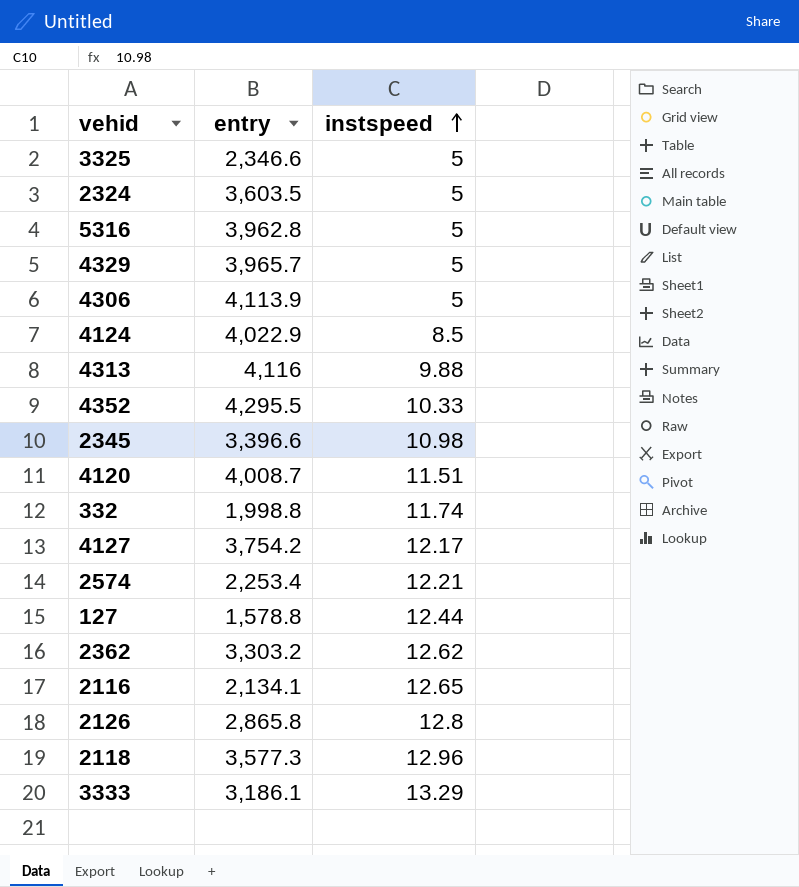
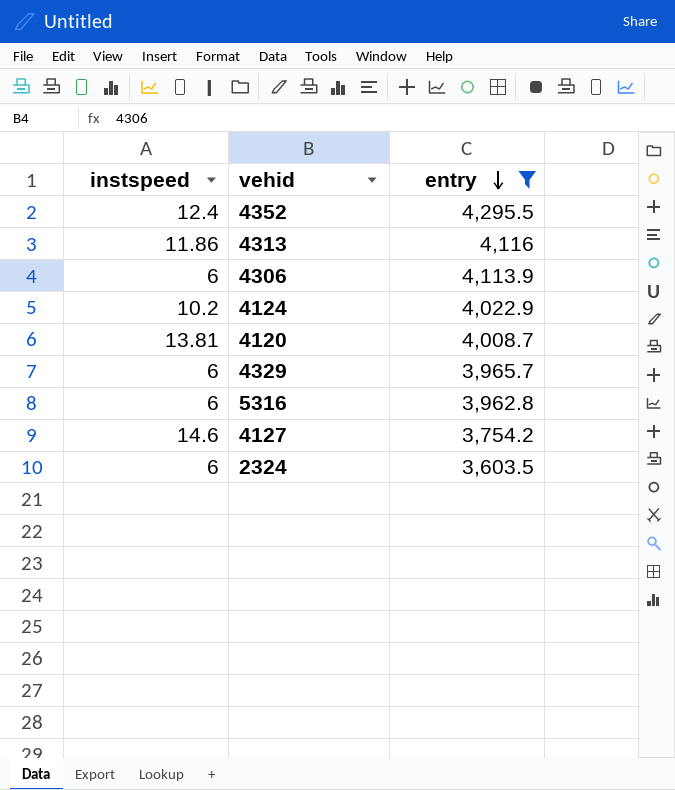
filter: none -> entry >= 3,603.5
row order: instspeed ascending -> entry descending
column instspeed | position: 3 -> 1
4352 | instspeed: 10.33 -> 12.4
4313 | instspeed: 9.88 -> 11.86
4306 | instspeed: 5 -> 6
4124 | instspeed: 8.5 -> 10.2
4120 | instspeed: 11.51 -> 13.81
4329 | instspeed: 5 -> 6
5316 | instspeed: 5 -> 6
4127 | instspeed: 12.17 -> 14.6
2324 | instspeed: 5 -> 6

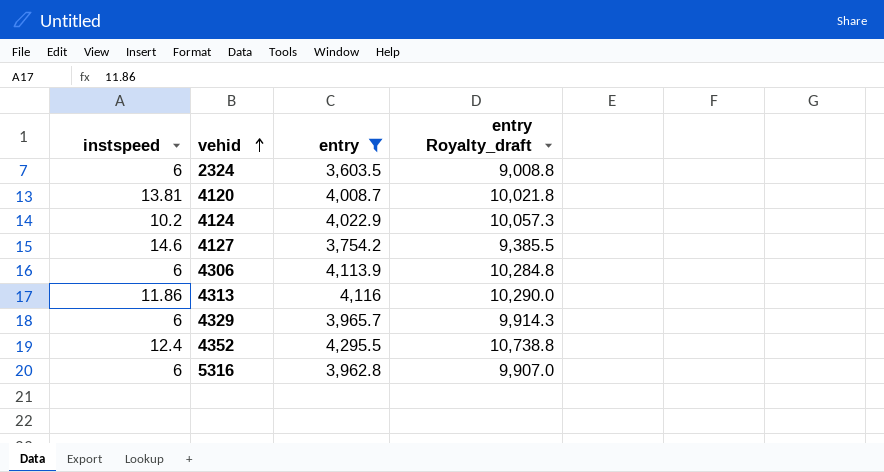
row order: entry descending -> vehid ascending
column entry Royalty_draft | formula: none -> [entry] * 2.5

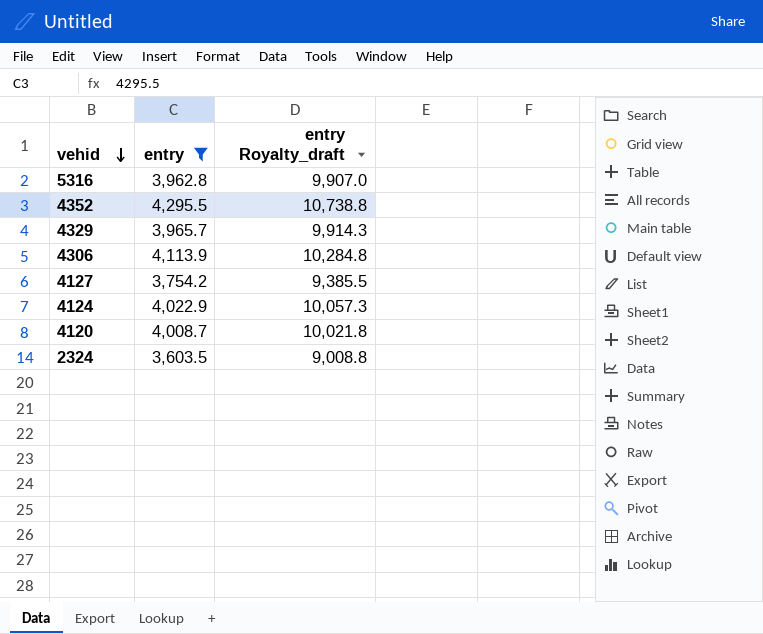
row order: vehid ascending -> vehid descending
column instspeed | position: 1 -> none
row 4313: 11.86 | 4,116 | 10,290.0 -> none

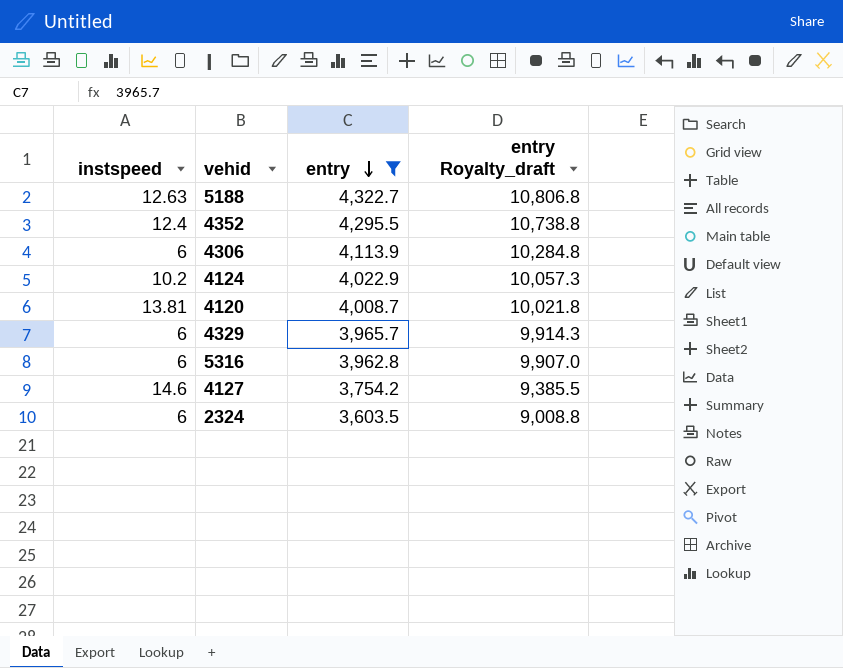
row order: vehid descending -> entry descending
column instspeed | position: none -> 1
row 5188: none -> 12.63 | 4,322.7 | 10,806.8

